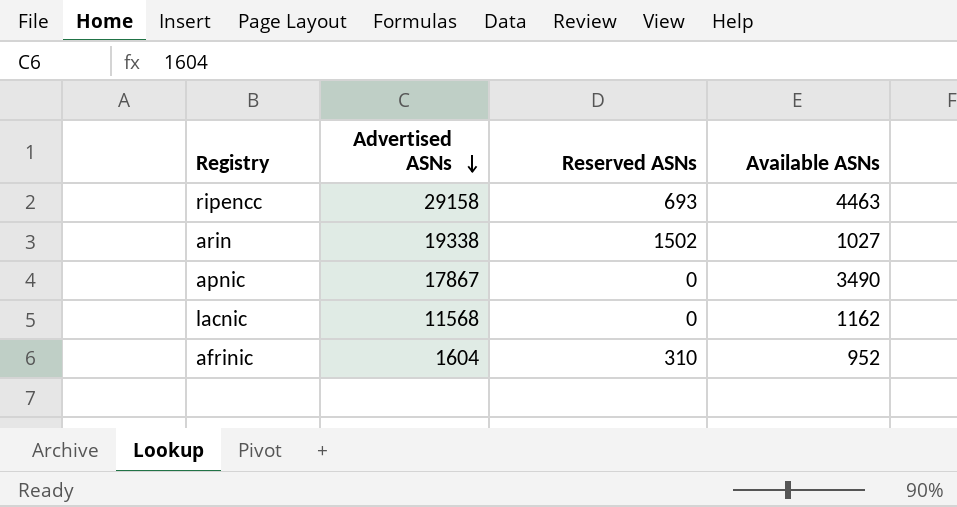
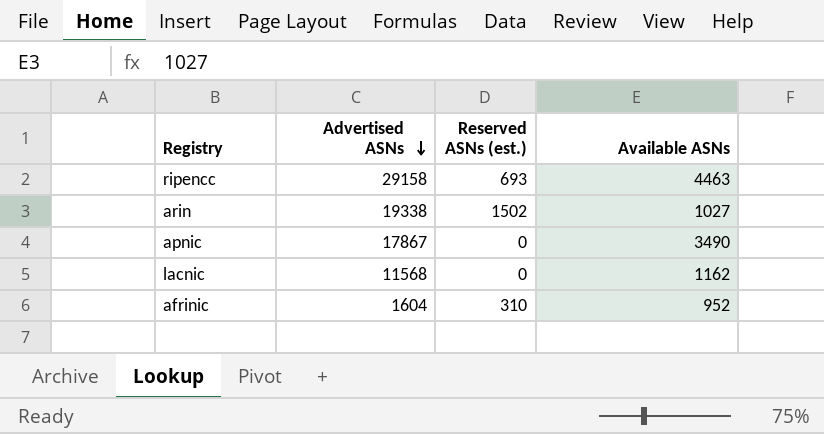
column name: Reserved ASNs -> Reserved ASNs (est.)

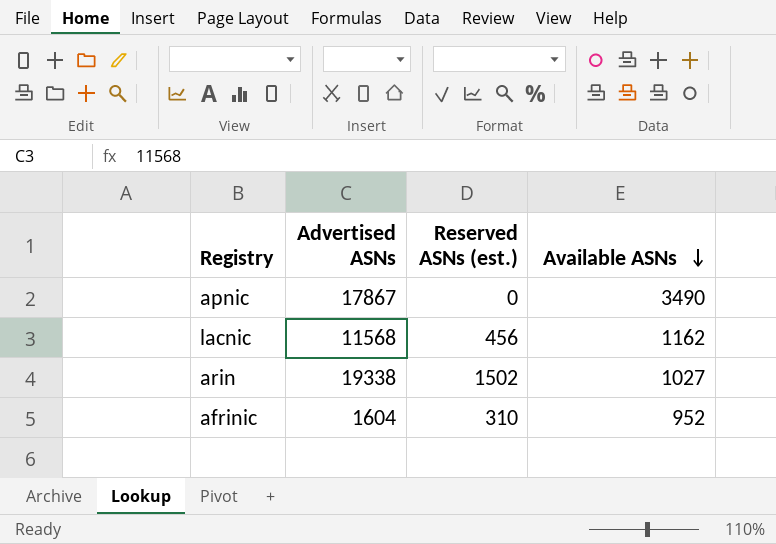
row order: Advertised ASNs descending -> Available ASNs descending
row ripencc: 29158 | 693 | 4463 -> none
lacnic | Reserved ASNs (est.): 0 -> 456

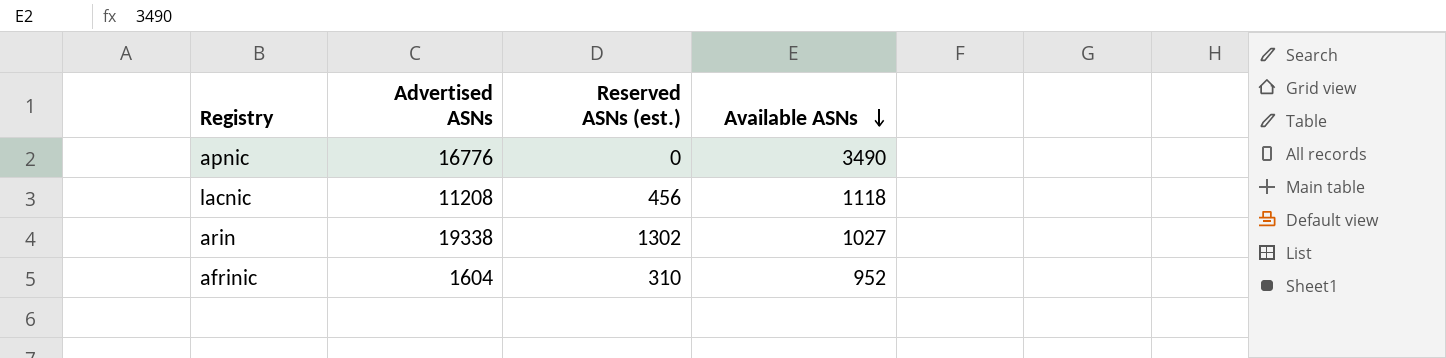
apnic | Advertised ASNs: 17867 -> 16776
lacnic | Advertised ASNs: 11568 -> 11208
lacnic | Available ASNs: 1162 -> 1118
arin | Reserved ASNs (est.): 1502 -> 1302

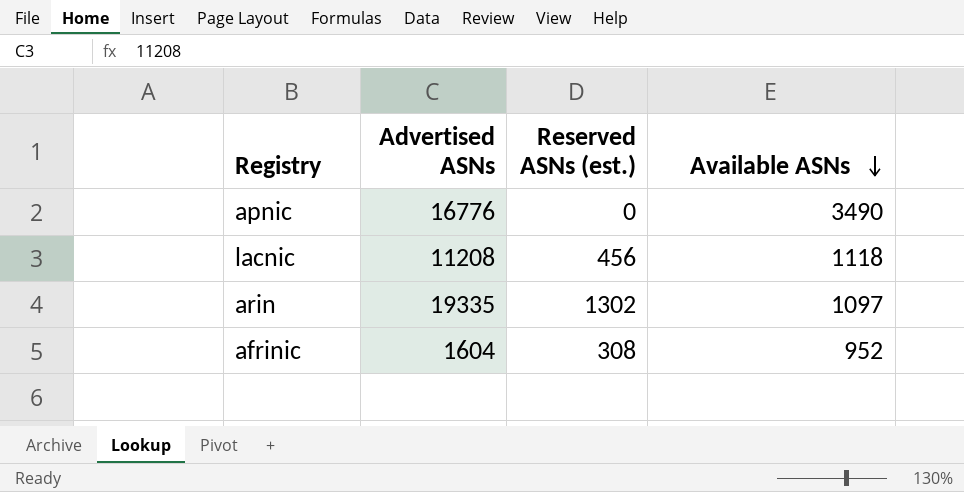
arin | Advertised ASNs: 19338 -> 19335
arin | Available ASNs: 1027 -> 1097
afrinic | Reserved ASNs (est.): 310 -> 308

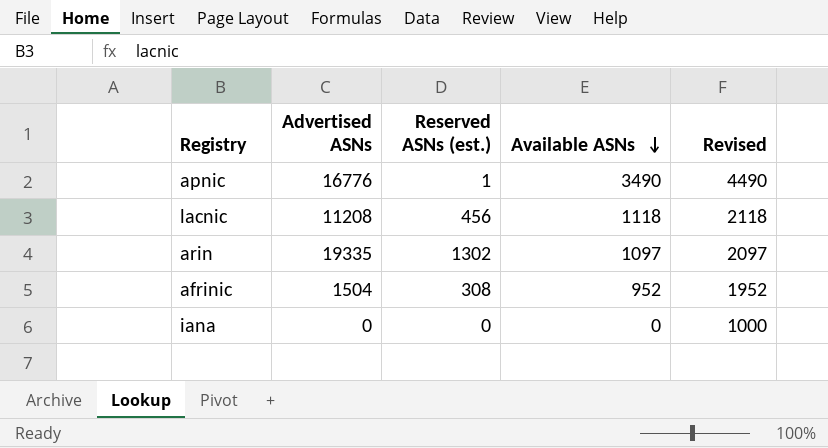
column Revised | formula: none -> [Available ASNs] + 1000
apnic | Reserved ASNs (est.): 0 -> 1
afrinic | Advertised ASNs: 1604 -> 1504
row iana: none -> 0 | 0 | 0 | 1000

